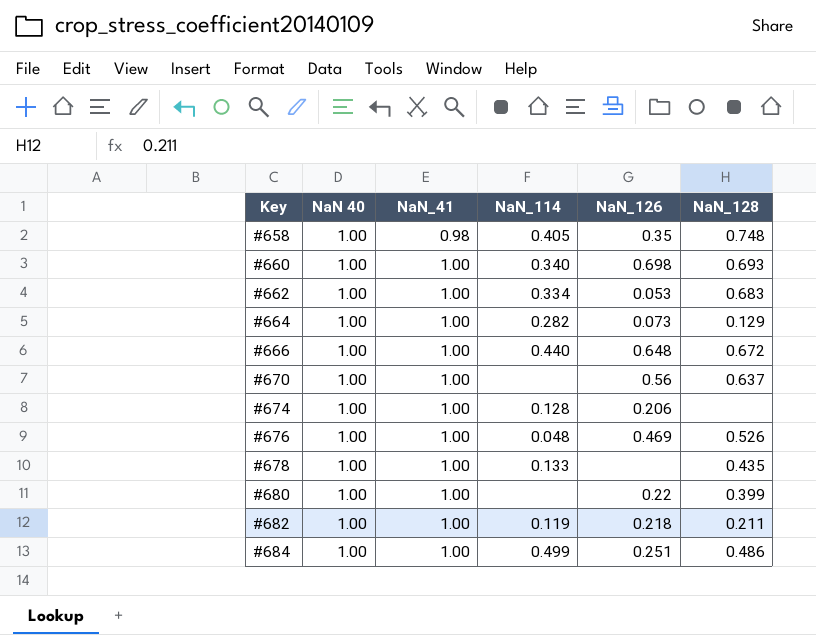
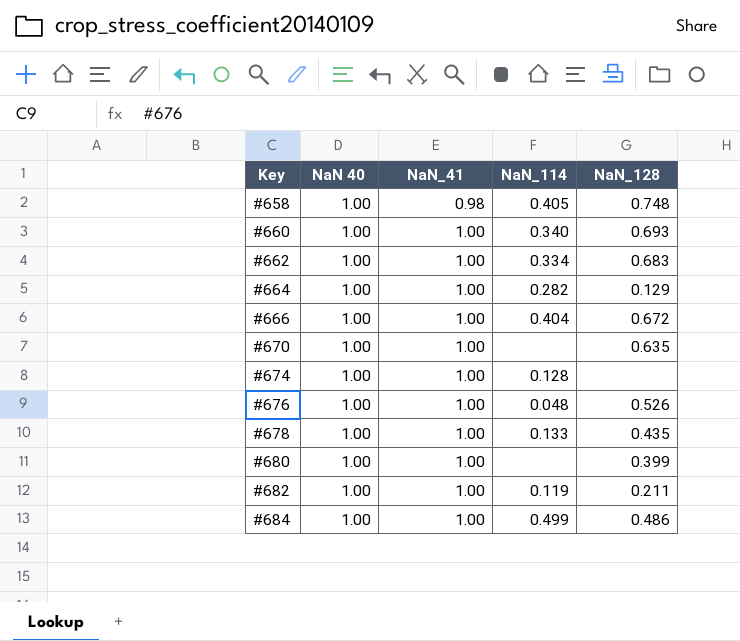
column NaN_126 | position: 5 -> none
#666 | NaN_114: 0.440 -> 0.404
#670 | NaN_128: 0.637 -> 0.635

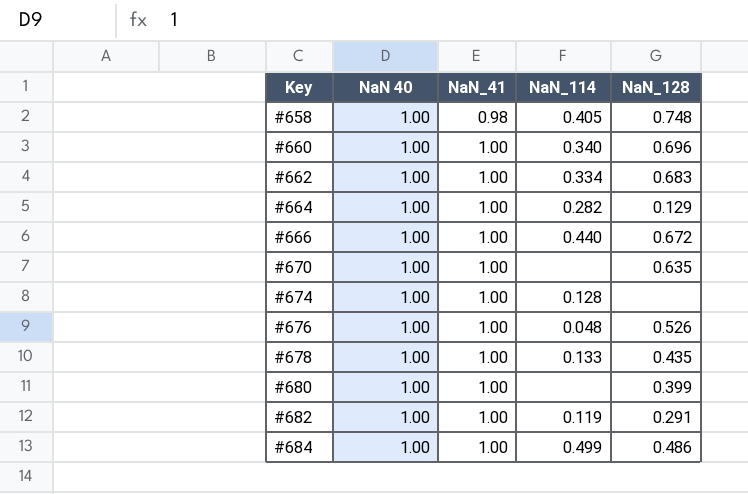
#660 | NaN_128: 0.693 -> 0.696
#666 | NaN_114: 0.404 -> 0.440
#682 | NaN_128: 0.211 -> 0.291

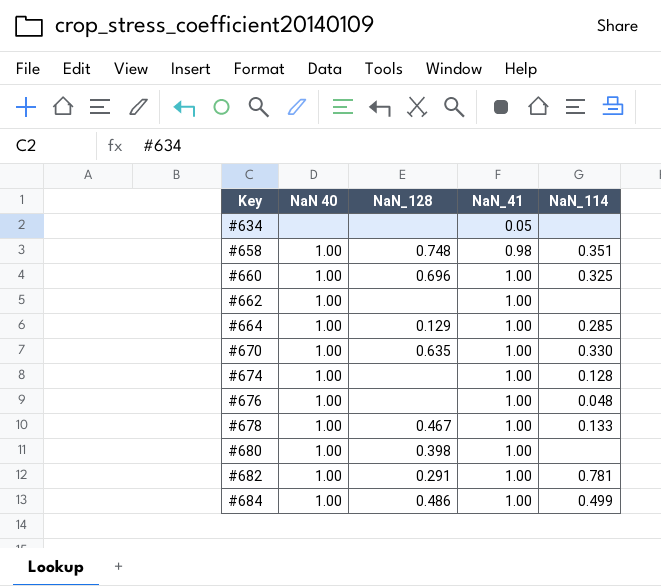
column NaN_128 | position: 5 -> 3
row #666: 1.00 | 1.00 | 0.440 | 0.672 -> none
row #634: none -> none | none | 0.05 | none
#658 | NaN_114: 0.405 -> 0.351
#660 | NaN_114: 0.340 -> 0.325
#662 | NaN_128: 0.683 -> none
#662 | NaN_114: 0.334 -> none
#664 | NaN_114: 0.282 -> 0.285
#670 | NaN_114: none -> 0.330
#676 | NaN_128: 0.526 -> none
#678 | NaN_128: 0.435 -> 0.467
#680 | NaN_128: 0.399 -> 0.398
#682 | NaN_114: 0.119 -> 0.781

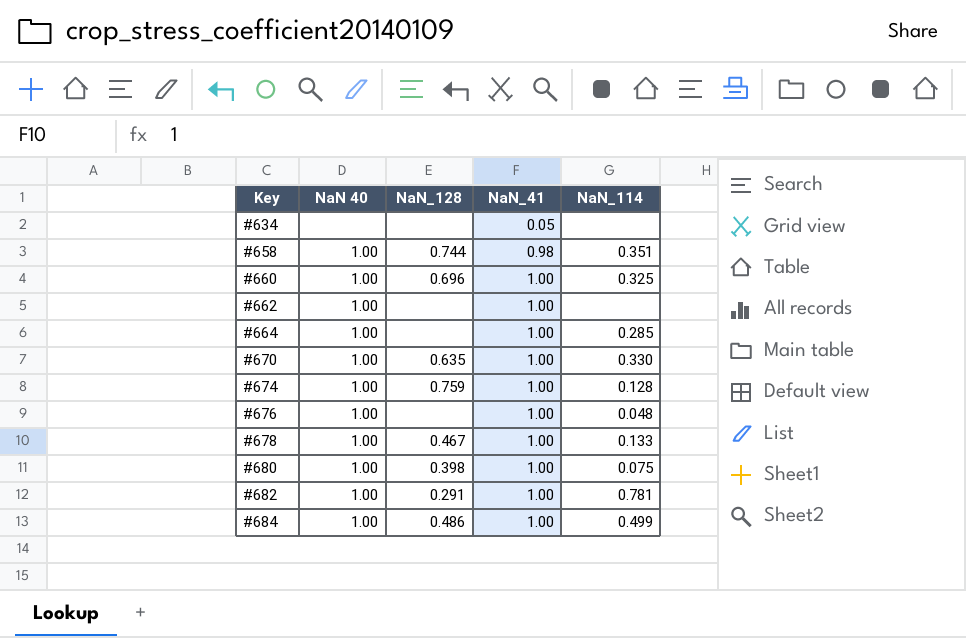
#658 | NaN_128: 0.748 -> 0.744
#664 | NaN_128: 0.129 -> none
#674 | NaN_128: none -> 0.759
#680 | NaN_114: none -> 0.075

